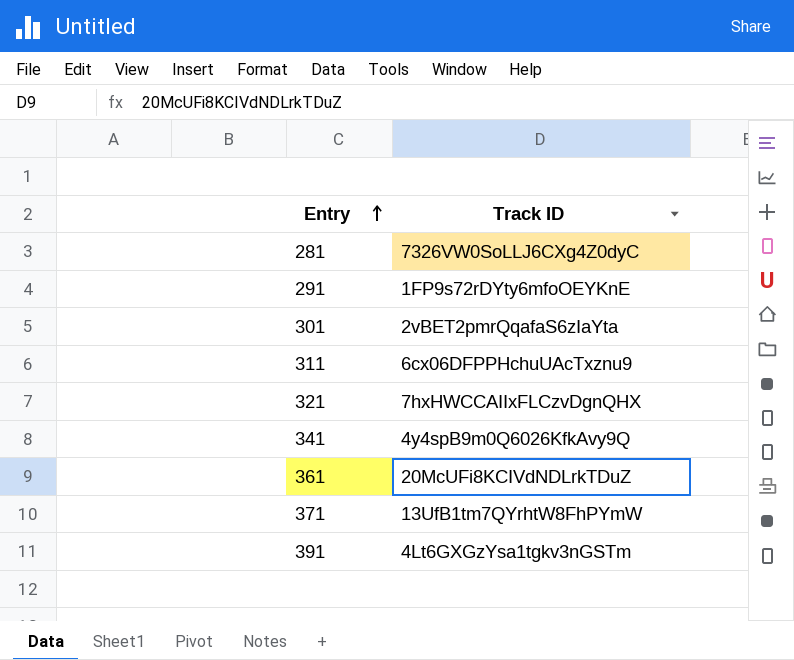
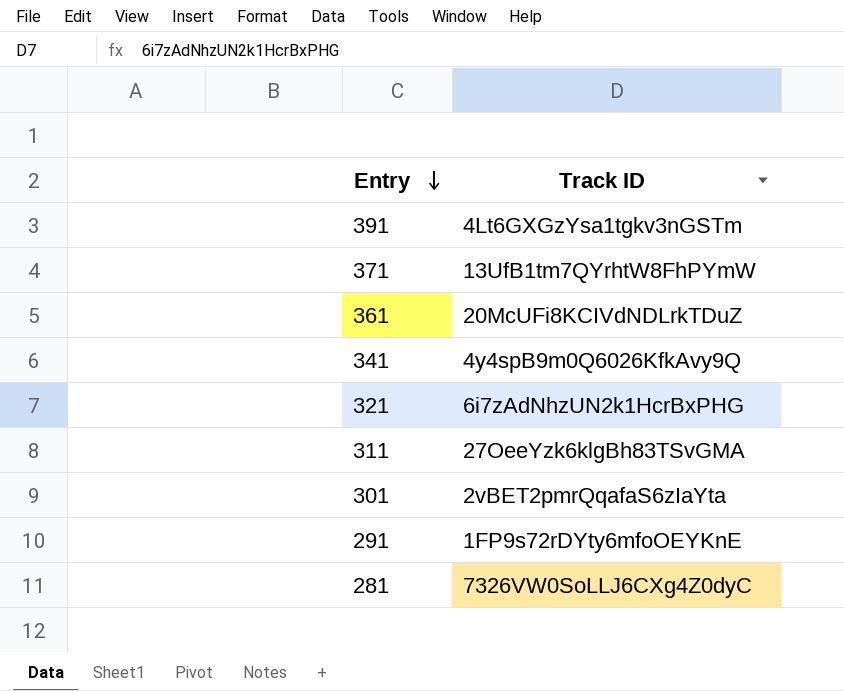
row order: Entry ascending -> Entry descending
321 | Track ID: 7hxHWCCAIIxFLCzvDgnQHX -> 6i7zAdNhzUN2k1HcrBxPHG
311 | Track ID: 6cx06DFPPHchuUAcTxznu9 -> 27OeeYzk6klgBh83TSvGMA

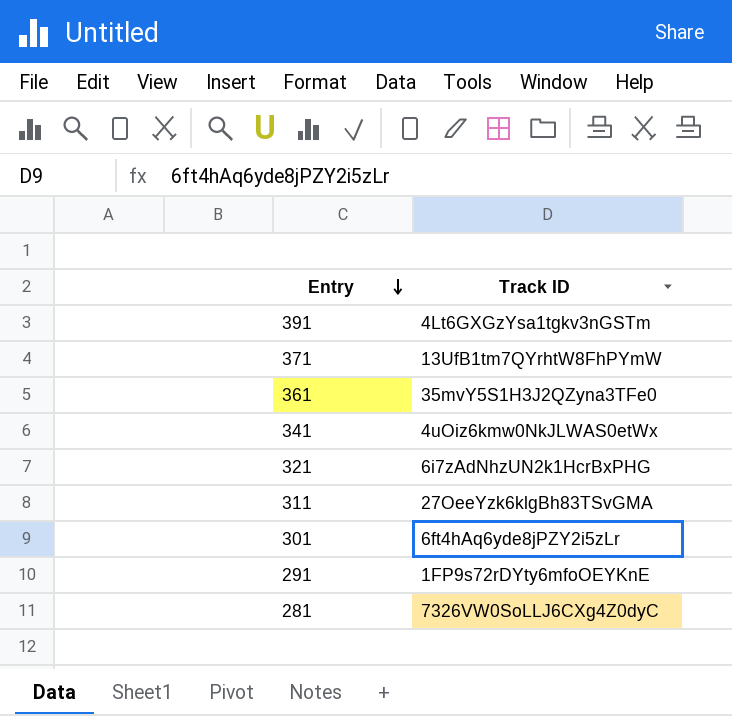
361 | Track ID: 20McUFi8KCIVdNDLrkTDuZ -> 35mvY5S1H3J2QZyna3TFe0
341 | Track ID: 4y4spB9m0Q6026KfkAvy9Q -> 4uOiz6kmw0NkJLWAS0etWx
301 | Track ID: 2vBET2pmrQqafaS6zIaYta -> 6ft4hAq6yde8jPZY2i5zLr

